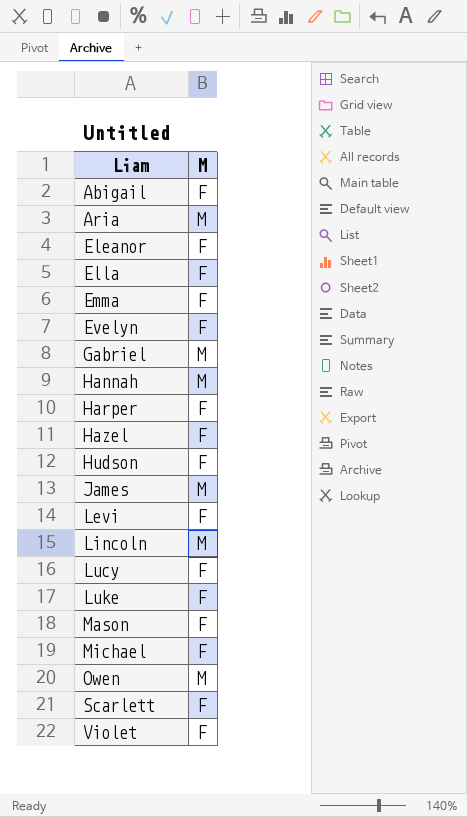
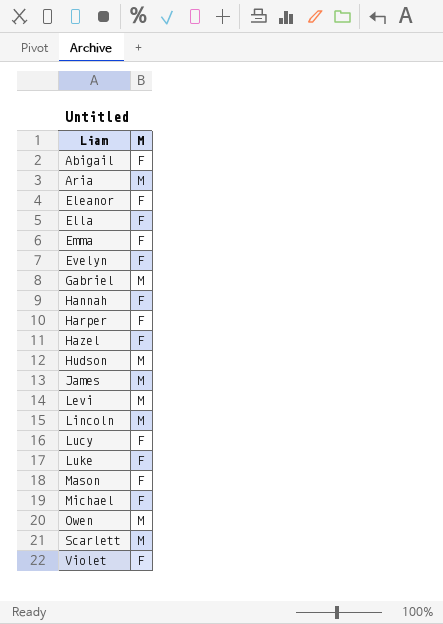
Hannah | M: M -> F
Hudson | M: F -> M
Levi | M: F -> M
Scarlett | M: F -> M

